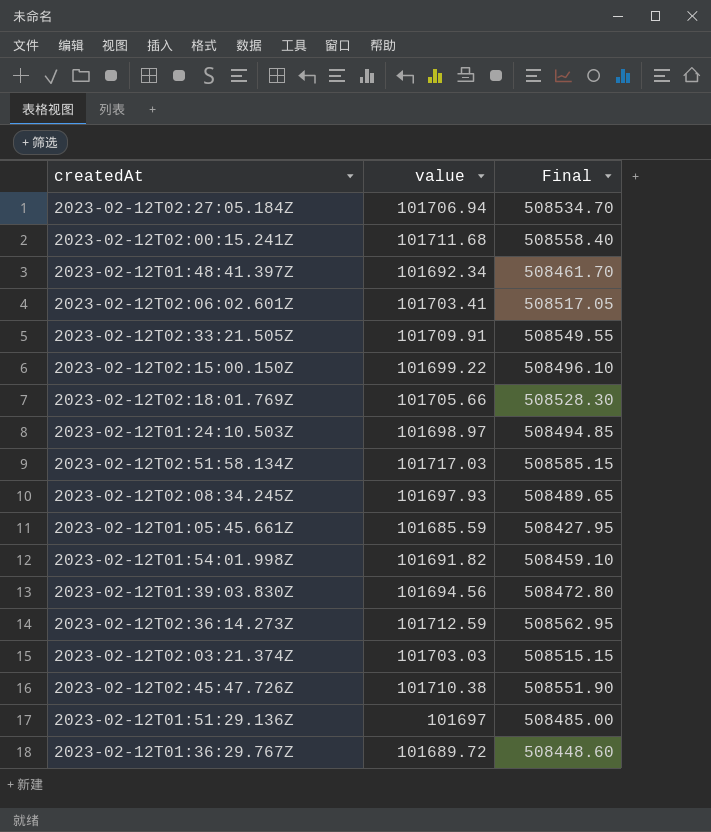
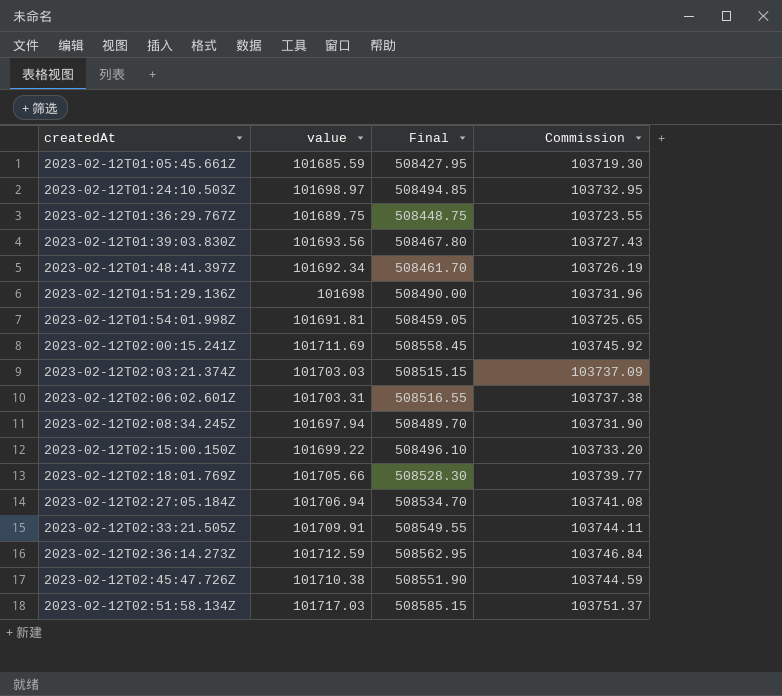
row order: none -> createdAt ascending
column Commission | formula: none -> [value] * 1.02
2023-02-12T01:36:29.767Z | value: 101689.72 -> 101689.75
2023-02-12T01:36:29.767Z | Final: 508448.60 -> 508448.75
2023-02-12T01:39:03.830Z | value: 101694.56 -> 101693.56
2023-02-12T01:39:03.830Z | Final: 508472.80 -> 508467.80
2023-02-12T01:51:29.136Z | value: 101697 -> 101698
2023-02-12T01:51:29.136Z | Final: 508485.00 -> 508490.00
2023-02-12T01:54:01.998Z | value: 101691.82 -> 101691.81
2023-02-12T01:54:01.998Z | Final: 508459.10 -> 508459.05
2023-02-12T02:00:15.241Z | value: 101711.68 -> 101711.69
2023-02-12T02:00:15.241Z | Final: 508558.40 -> 508558.45
2023-02-12T02:06:02.601Z | value: 101703.41 -> 101703.31
2023-02-12T02:06:02.601Z | Final: 508517.05 -> 508516.55
2023-02-12T02:08:34.245Z | value: 101697.93 -> 101697.94
2023-02-12T02:08:34.245Z | Final: 508489.65 -> 508489.70

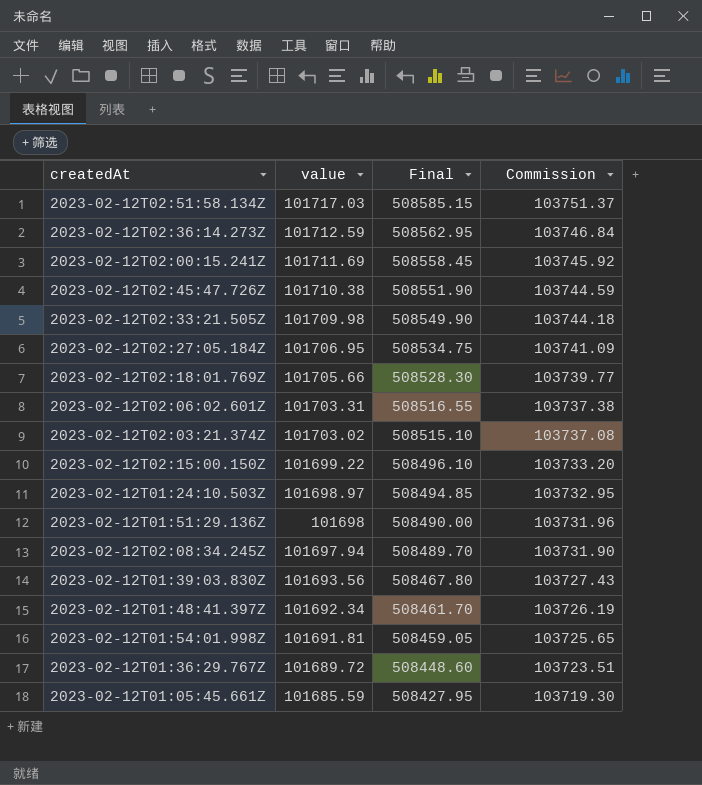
row order: createdAt ascending -> value descending
2023-02-12T02:33:21.505Z | value: 101709.91 -> 101709.98
2023-02-12T02:33:21.505Z | Final: 508549.55 -> 508549.90
2023-02-12T02:33:21.505Z | Commission: 103744.11 -> 103744.18
2023-02-12T02:27:05.184Z | value: 101706.94 -> 101706.95
2023-02-12T02:27:05.184Z | Final: 508534.70 -> 508534.75
2023-02-12T02:27:05.184Z | Commission: 103741.08 -> 103741.09
2023-02-12T02:03:21.374Z | value: 101703.03 -> 101703.02
2023-02-12T02:03:21.374Z | Final: 508515.15 -> 508515.10
2023-02-12T02:03:21.374Z | Commission: 103737.09 -> 103737.08
2023-02-12T01:36:29.767Z | value: 101689.75 -> 101689.72
2023-02-12T01:36:29.767Z | Final: 508448.75 -> 508448.60
2023-02-12T01:36:29.767Z | Commission: 103723.55 -> 103723.51

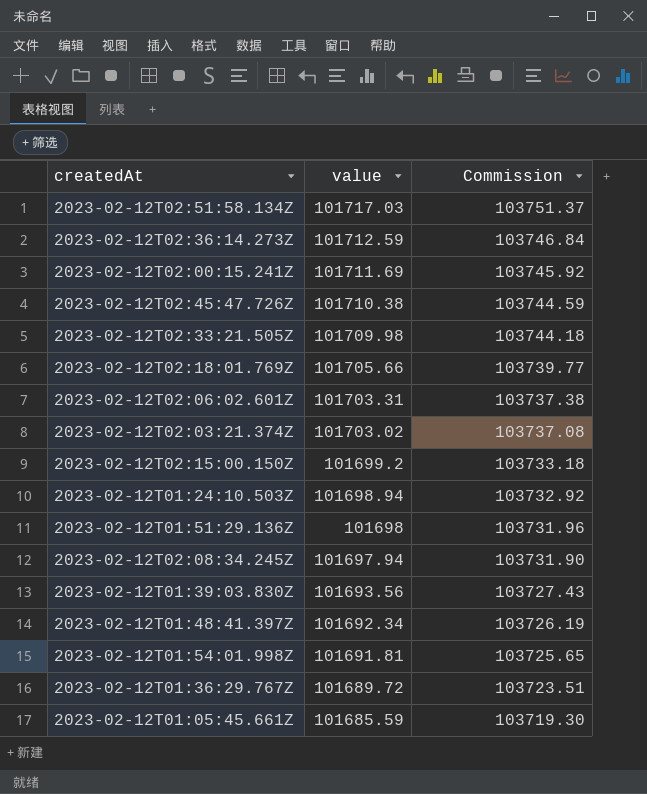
column Final | formula: [value] * 5 -> none
row 2023-02-12T02:27:05.184Z: 101706.95 | 508534.75 | 103741.09 -> none
2023-02-12T02:15:00.150Z | value: 101699.22 -> 101699.2
2023-02-12T02:15:00.150Z | Commission: 103733.20 -> 103733.18
2023-02-12T01:24:10.503Z | value: 101698.97 -> 101698.94
2023-02-12T01:24:10.503Z | Commission: 103732.95 -> 103732.92

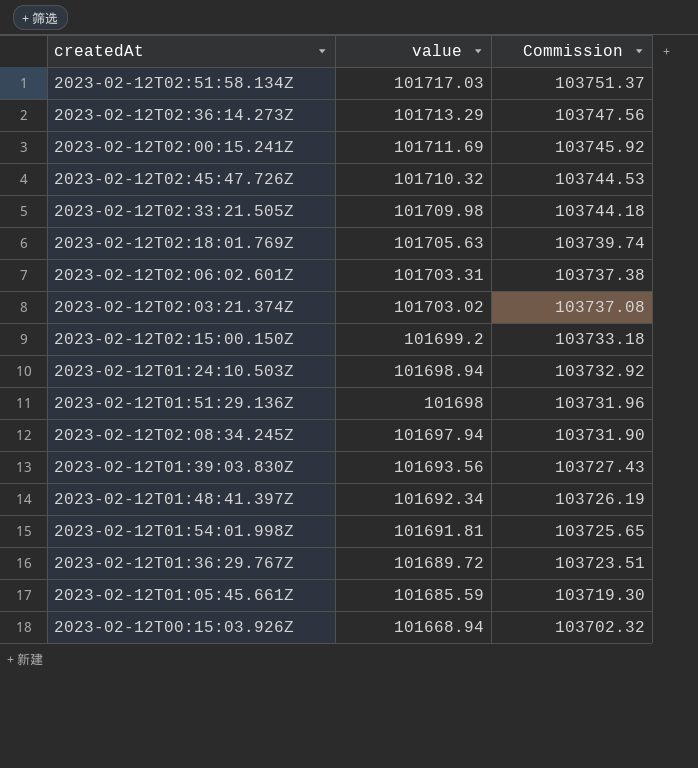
2023-02-12T02:36:14.273Z | value: 101712.59 -> 101713.29
2023-02-12T02:36:14.273Z | Commission: 103746.84 -> 103747.56
2023-02-12T02:45:47.726Z | value: 101710.38 -> 101710.32
2023-02-12T02:45:47.726Z | Commission: 103744.59 -> 103744.53
2023-02-12T02:18:01.769Z | value: 101705.66 -> 101705.63
2023-02-12T02:18:01.769Z | Commission: 103739.77 -> 103739.74
row 2023-02-12T00:15:03.926Z: none -> 101668.94 | 103702.32

